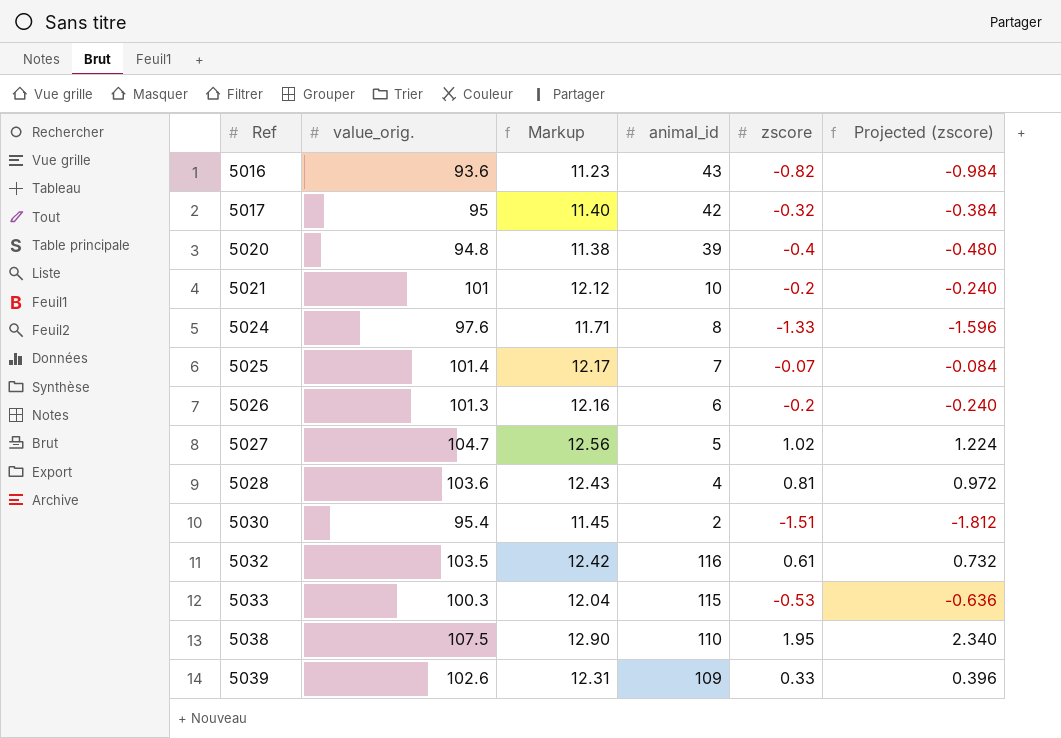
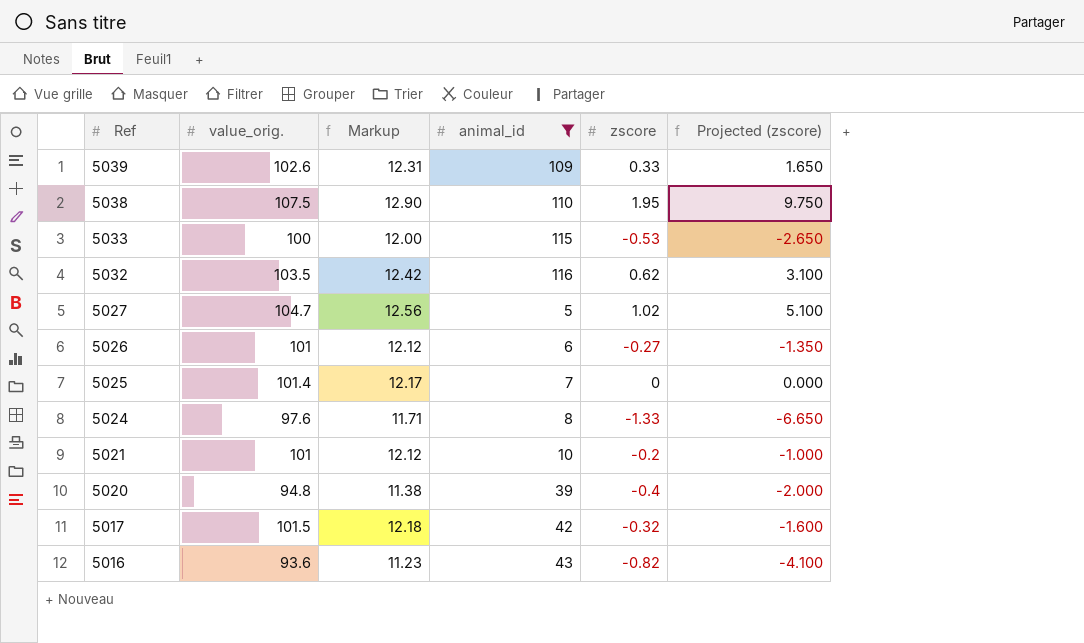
filter: none -> animal_id >= 5
row order: Ref ascending -> Ref descending
column Projected (zscore) | formula: [zscore] * 1.2 -> [zscore] * 5
5033 | value_orig.: 100.3 -> 100
5033 | Markup: 12.04 -> 12.00
5032 | zscore: 0.61 -> 0.62
5026 | value_orig.: 101.3 -> 101
5026 | Markup: 12.16 -> 12.12
5026 | zscore: -0.2 -> -0.27
5025 | zscore: -0.07 -> 0
5017 | value_orig.: 95 -> 101.5
5017 | Markup: 11.40 -> 12.18

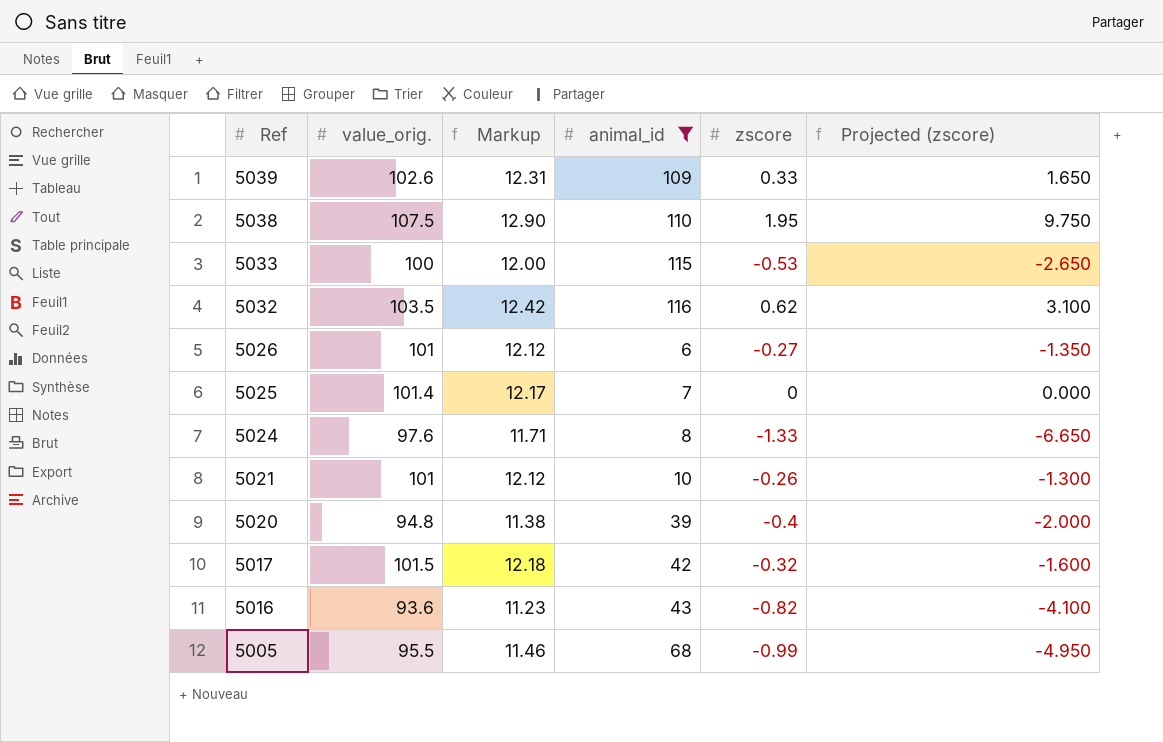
row 5027: 104.7 | 12.56 | 5 | 1.02 | 5.100 -> none
5021 | zscore: -0.2 -> -0.26
5021 | Projected (zscore): -1.000 -> -1.300
row 5005: none -> 95.5 | 11.46 | 68 | -0.99 | -4.950

